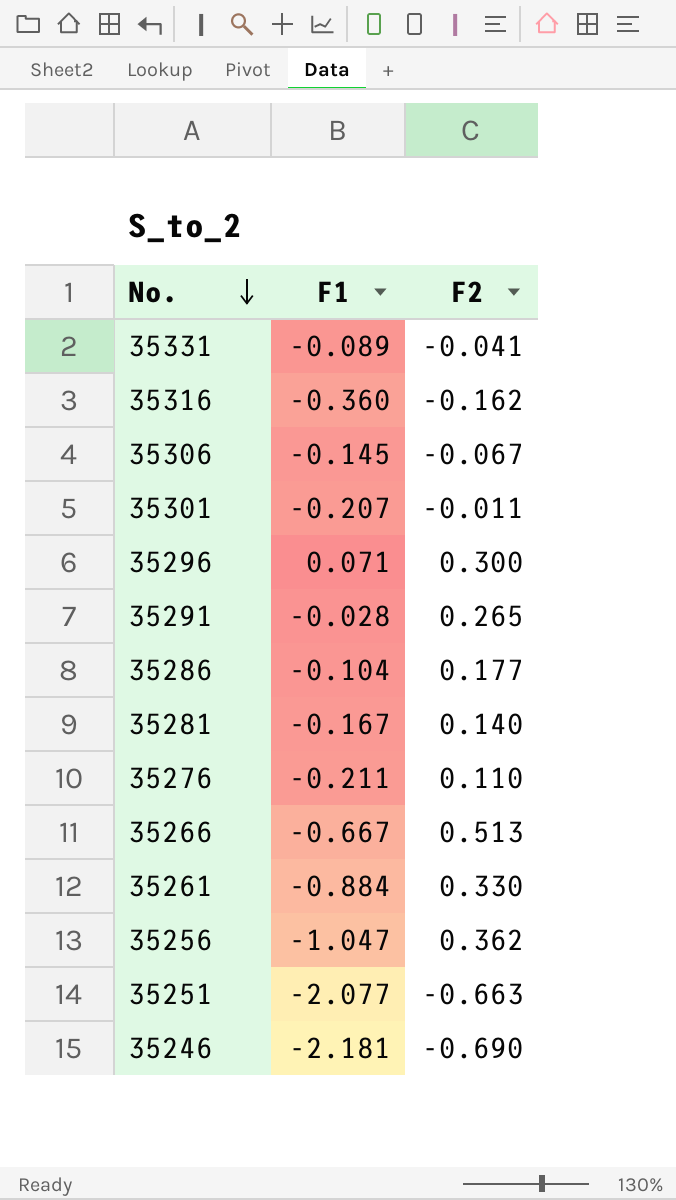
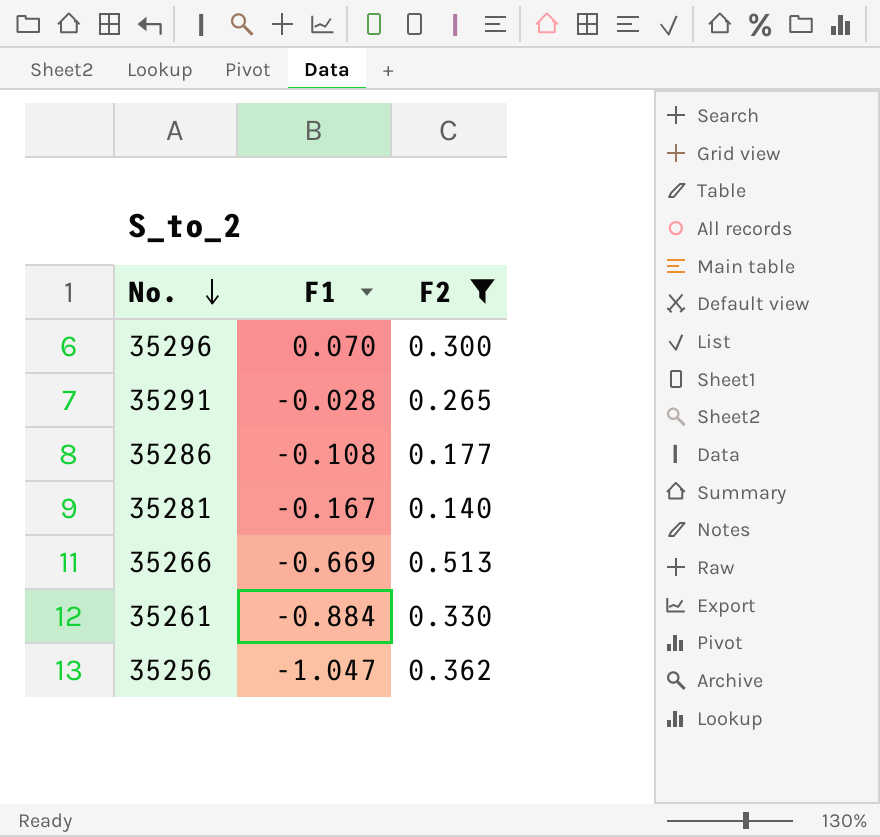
filter: none -> F2 >= 0.140
35296 | F1: 0.071 -> 0.070
35286 | F1: -0.104 -> -0.108
35266 | F1: -0.667 -> -0.669

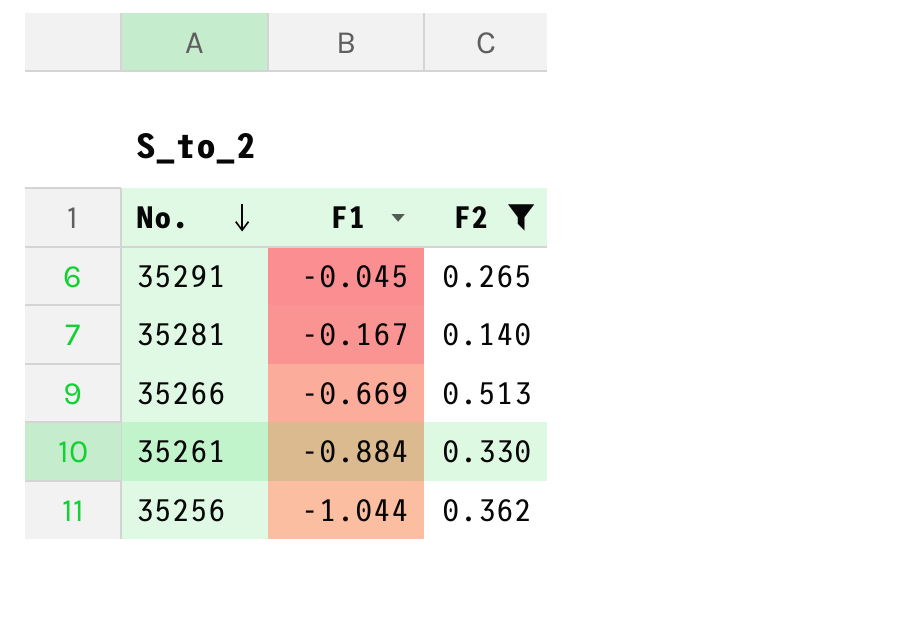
row 35296: 0.070 | 0.300 -> none
row 35286: -0.108 | 0.177 -> none
35291 | F1: -0.028 -> -0.045
35256 | F1: -1.047 -> -1.044

